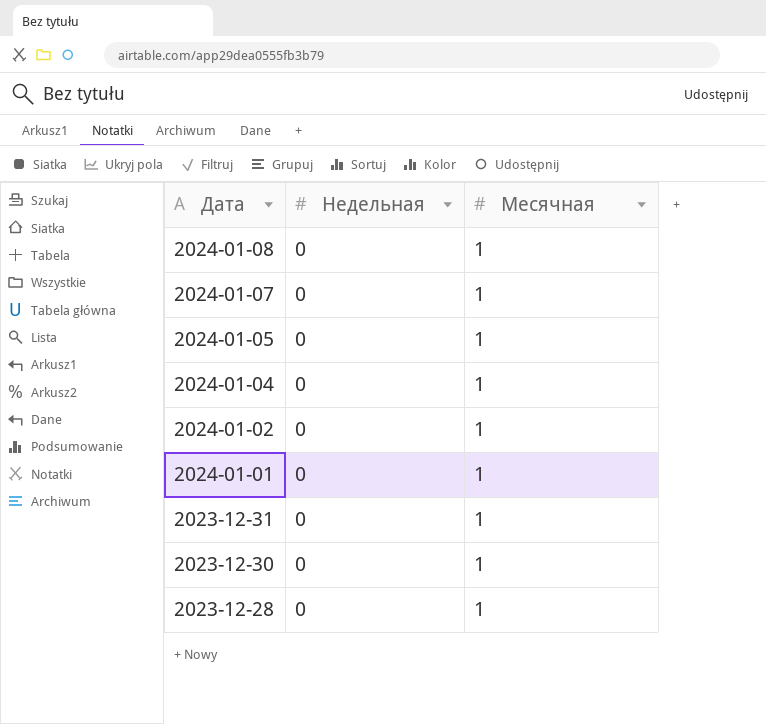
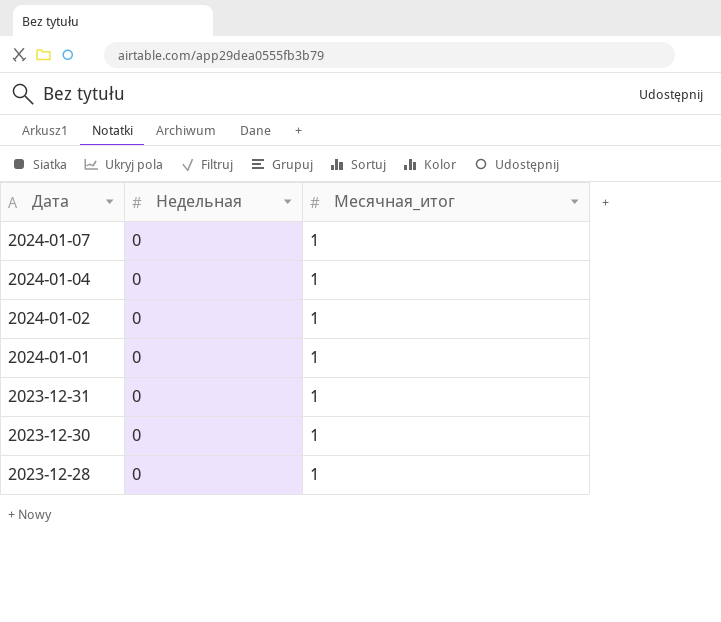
column name: Месячная -> Месячная_итог
row 2024-01-08: 0 | 1 -> none
row 2024-01-05: 0 | 1 -> none

